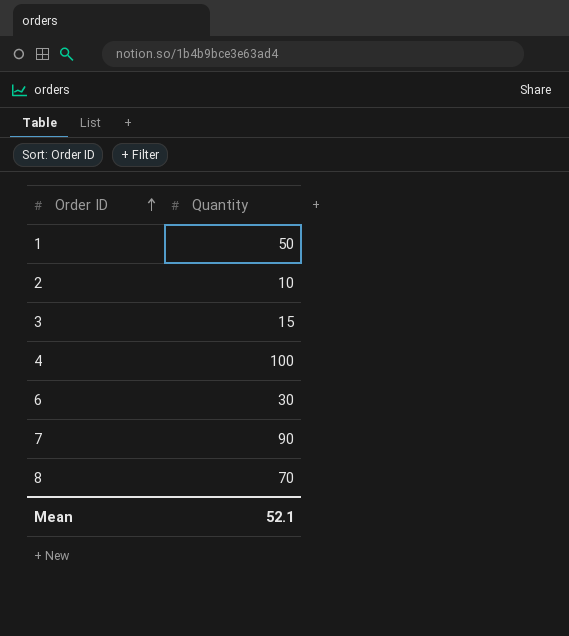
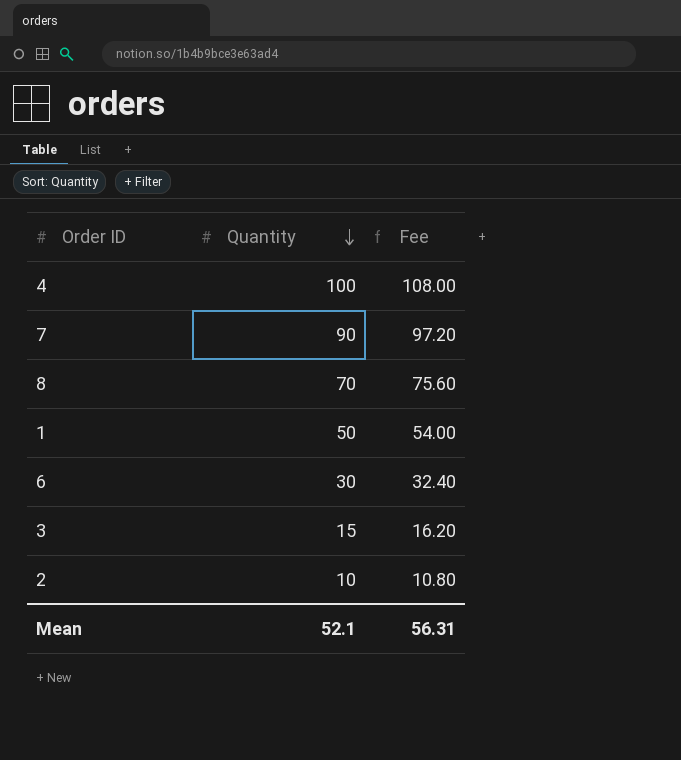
row order: Order ID ascending -> Quantity descending
column Fee | formula: none -> [Quantity] * 1.08

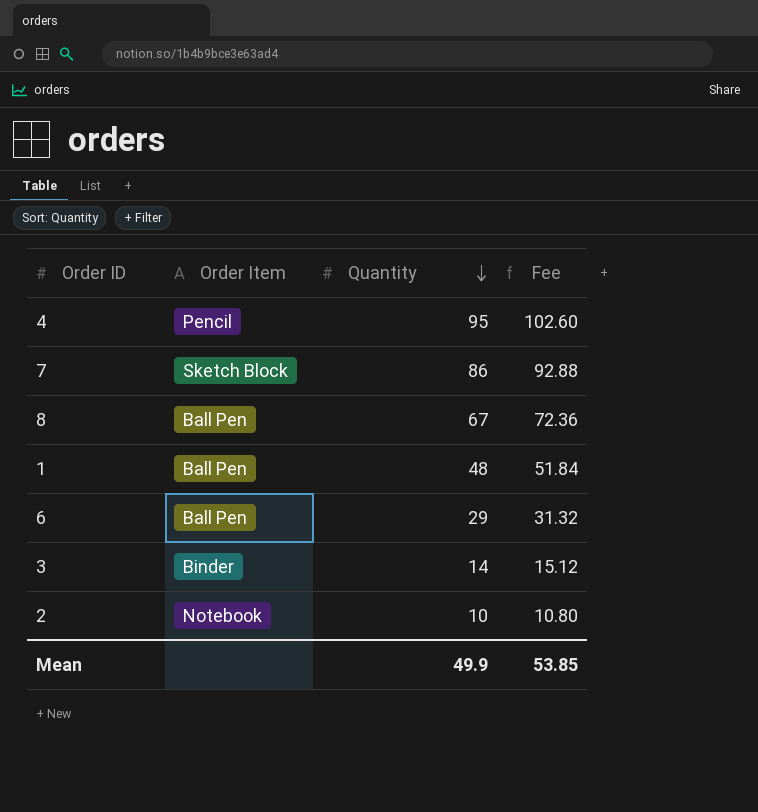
column Order Item | position: none -> 2
4 | Quantity: 100 -> 95
4 | Fee: 108.00 -> 102.60
7 | Quantity: 90 -> 86
7 | Fee: 97.20 -> 92.88
8 | Quantity: 70 -> 67
8 | Fee: 75.60 -> 72.36
1 | Quantity: 50 -> 48
1 | Fee: 54.00 -> 51.84
6 | Quantity: 30 -> 29
6 | Fee: 32.40 -> 31.32
3 | Quantity: 15 -> 14
3 | Fee: 16.20 -> 15.12
Mean | Quantity: 52.1 -> 49.9
Mean | Fee: 56.31 -> 53.85

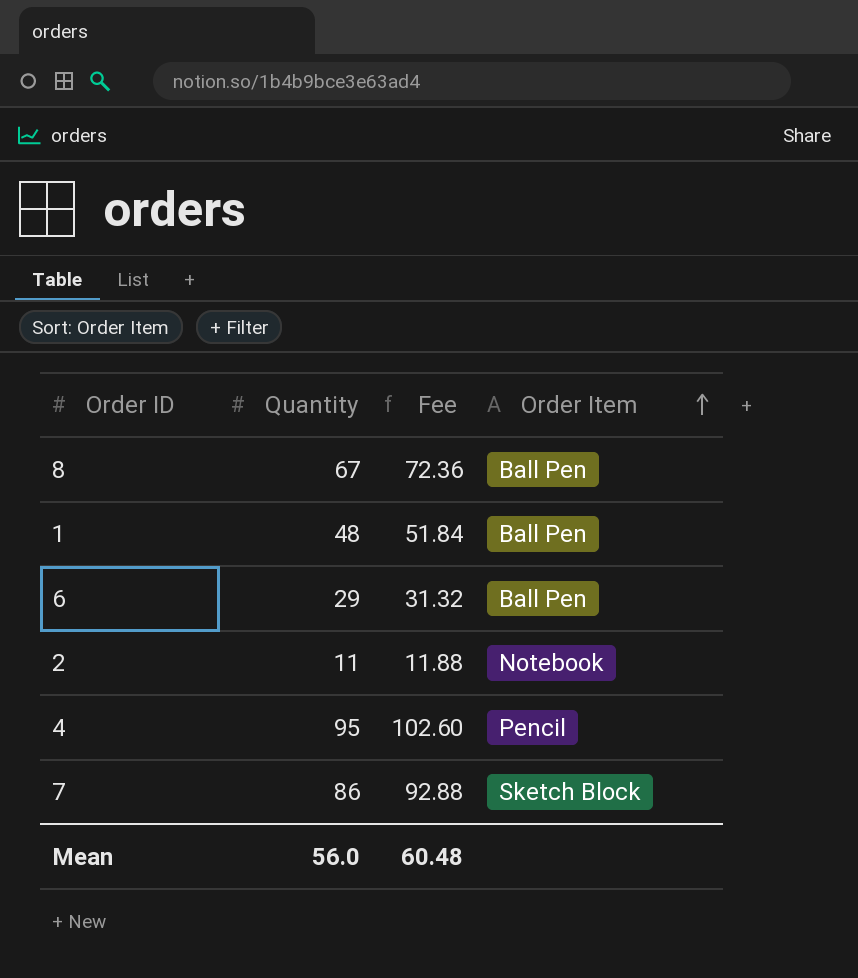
row order: Quantity descending -> Order Item ascending
column Order Item | position: 2 -> 4
row 3: Binder | 14 | 15.12 -> none
2 | Quantity: 10 -> 11
2 | Fee: 10.80 -> 11.88
Mean | Quantity: 49.9 -> 56.0
Mean | Fee: 53.85 -> 60.48

